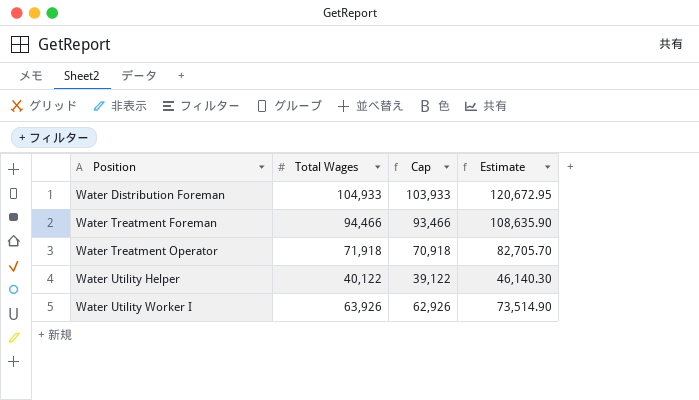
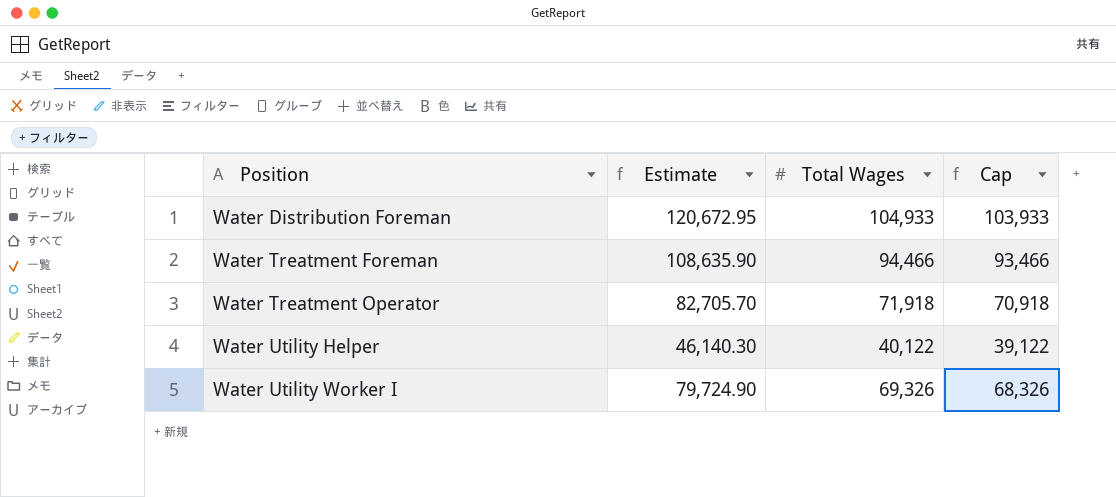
column Estimate | position: 4 -> 2
Water Utility Worker I | Estimate: 73,514.90 -> 79,724.90
Water Utility Worker I | Total Wages: 63,926 -> 69,326
Water Utility Worker I | Cap: 62,926 -> 68,326

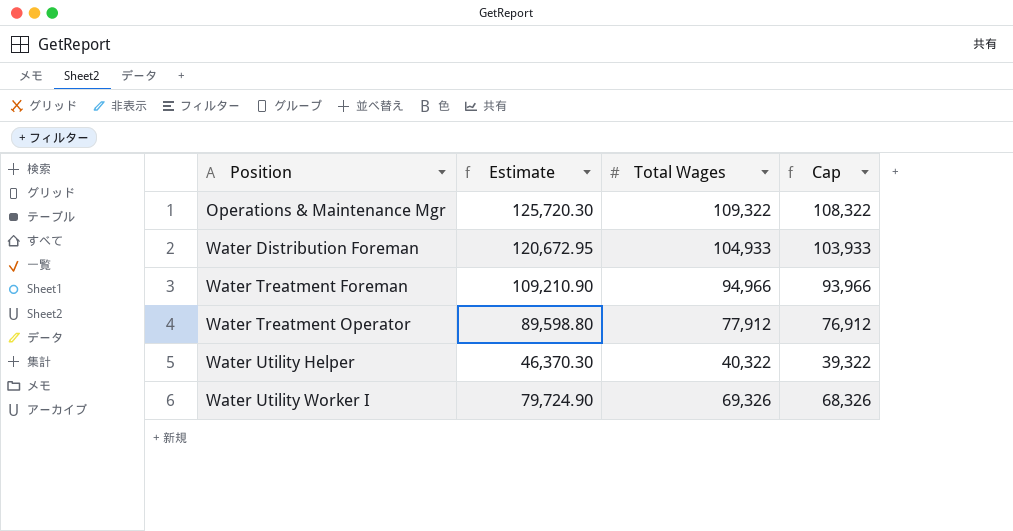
row Operations & Maintenance Mgr: none -> 125,720.30 | 109,322 | 108,322
Water Treatment Foreman | Estimate: 108,635.90 -> 109,210.90
Water Treatment Foreman | Total Wages: 94,466 -> 94,966
Water Treatment Foreman | Cap: 93,466 -> 93,966
Water Treatment Operator | Estimate: 82,705.70 -> 89,598.80
Water Treatment Operator | Total Wages: 71,918 -> 77,912
Water Treatment Operator | Cap: 70,918 -> 76,912
Water Utility Helper | Estimate: 46,140.30 -> 46,370.30
Water Utility Helper | Total Wages: 40,122 -> 40,322
Water Utility Helper | Cap: 39,122 -> 39,322

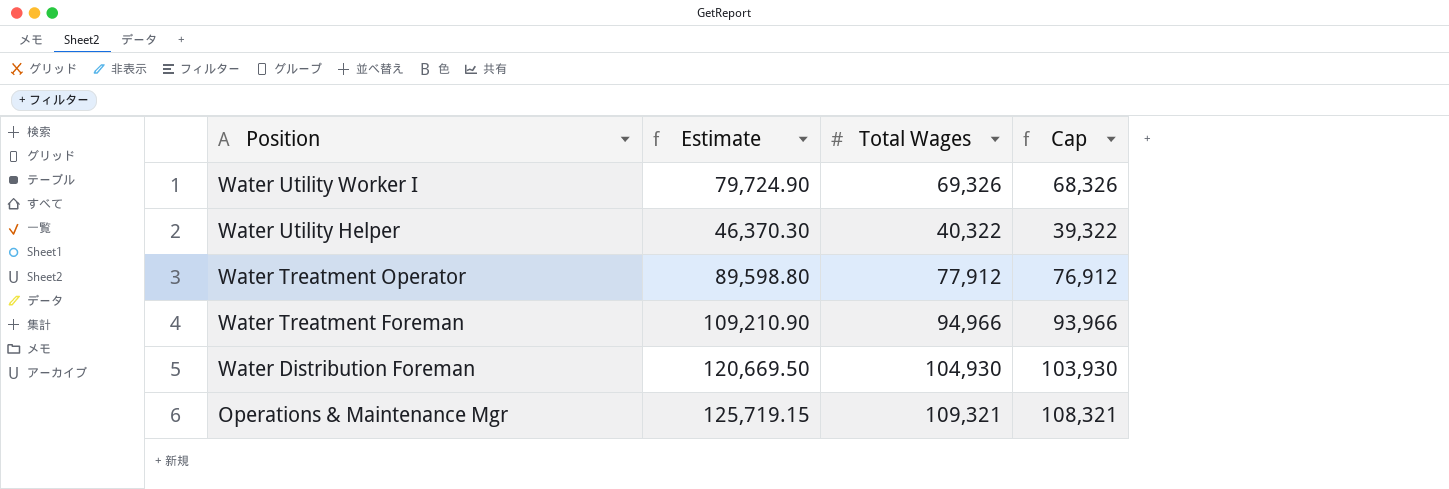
row order: Position ascending -> Position descending
Water Distribution Foreman | Estimate: 120,672.95 -> 120,669.50
Water Distribution Foreman | Total Wages: 104,933 -> 104,930
Water Distribution Foreman | Cap: 103,933 -> 103,930
Operations & Maintenance Mgr | Estimate: 125,720.30 -> 125,719.15
Operations & Maintenance Mgr | Total Wages: 109,322 -> 109,321
Operations & Maintenance Mgr | Cap: 108,322 -> 108,321

